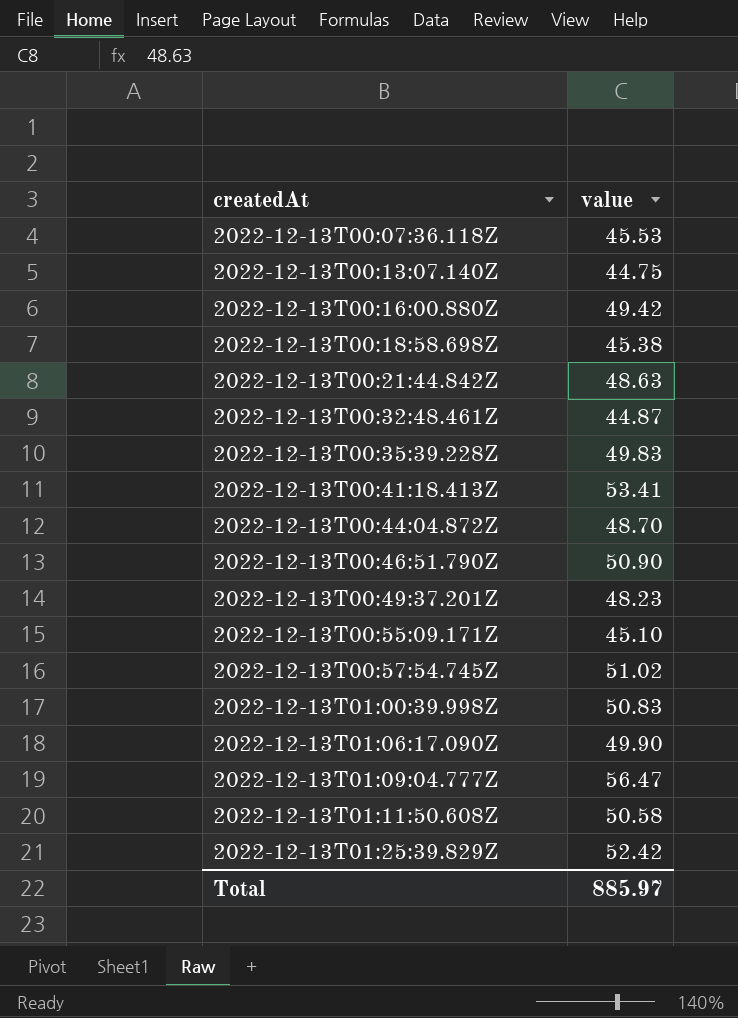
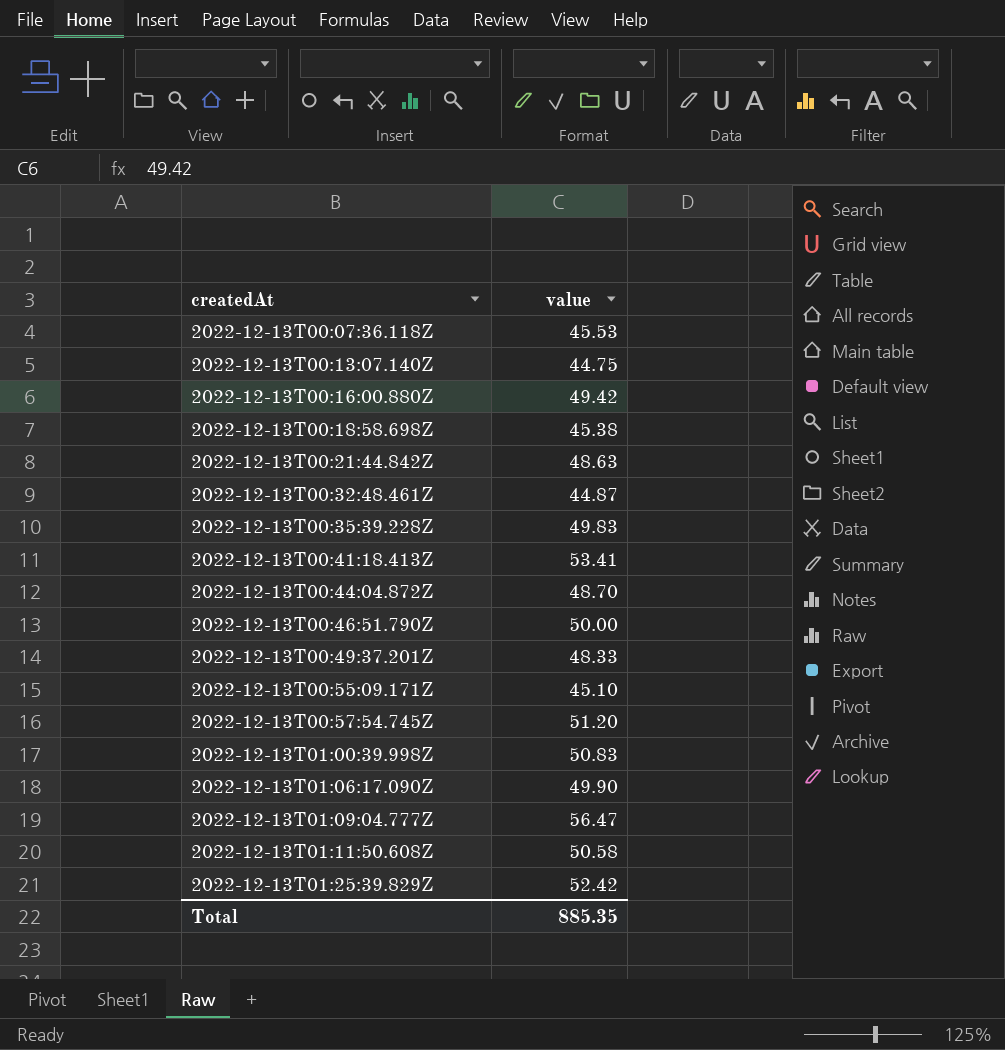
2022-12-13T00:46:51.790Z | value: 50.90 -> 50.00
2022-12-13T00:49:37.201Z | value: 48.23 -> 48.33
2022-12-13T00:57:54.745Z | value: 51.02 -> 51.20
Total | value: 885.97 -> 885.35

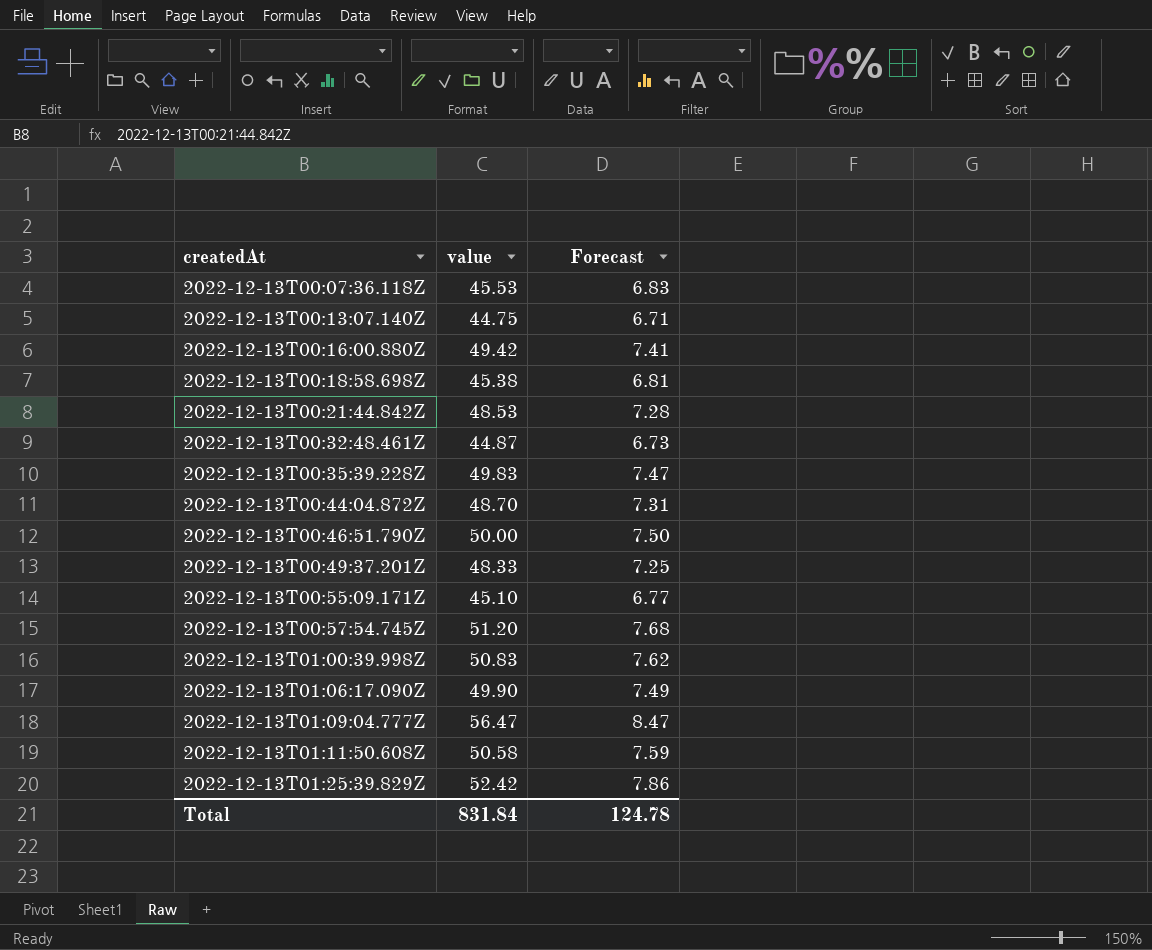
column Forecast | formula: none -> [value] * 0.15
row 2022-12-13T00:41:18.413Z: 53.41 -> none
2022-12-13T00:21:44.842Z | value: 48.63 -> 48.53
Total | value: 885.35 -> 831.84

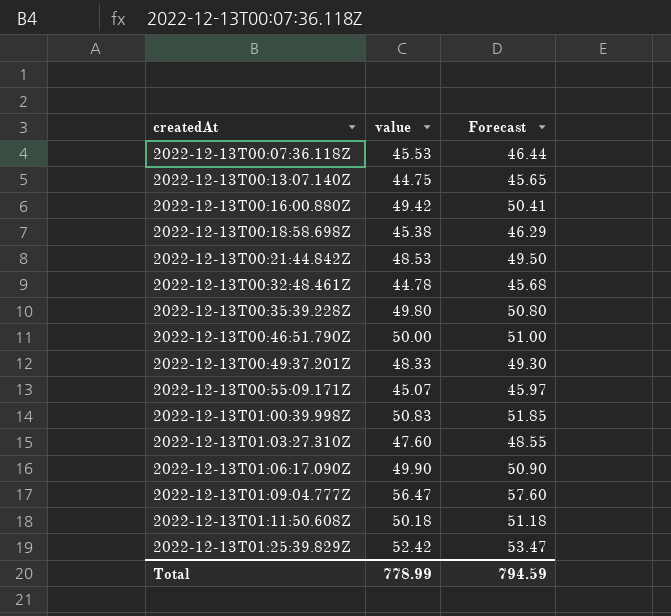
column Forecast | formula: [value] * 0.15 -> [value] * 1.02
row 2022-12-13T00:44:04.872Z: 48.70 | 7.31 -> none
row 2022-12-13T00:57:54.745Z: 51.20 | 7.68 -> none
2022-12-13T00:32:48.461Z | value: 44.87 -> 44.78
2022-12-13T00:35:39.228Z | value: 49.83 -> 49.80
2022-12-13T00:55:09.171Z | value: 45.10 -> 45.07
row 2022-12-13T01:03:27.310Z: none -> 47.60 | 48.55
2022-12-13T01:11:50.608Z | value: 50.58 -> 50.18
Total | value: 831.84 -> 778.99
Total | Forecast: 124.78 -> 794.59

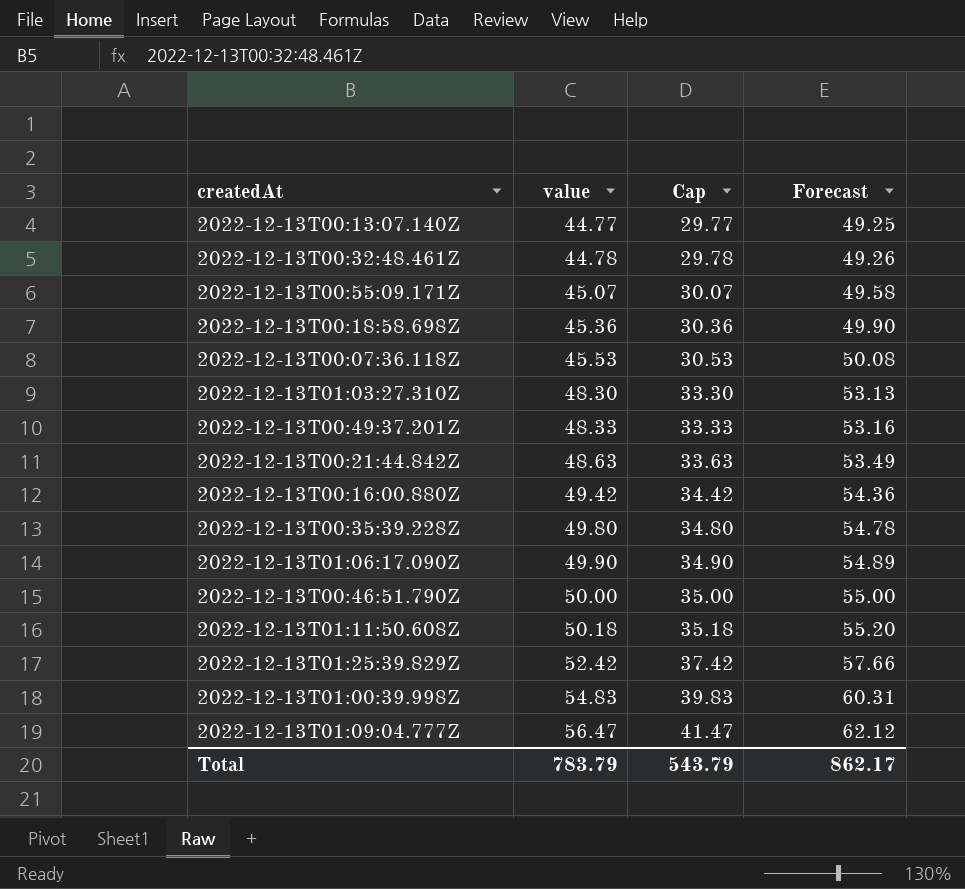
row order: createdAt ascending -> value ascending
column Cap | formula: none -> [value] - 15
column Forecast | formula: [value] * 1.02 -> [value] * 1.1
2022-12-13T00:13:07.140Z | value: 44.75 -> 44.77
2022-12-13T00:18:58.698Z | value: 45.38 -> 45.36
2022-12-13T01:03:27.310Z | value: 47.60 -> 48.30
2022-12-13T00:21:44.842Z | value: 48.53 -> 48.63
2022-12-13T01:00:39.998Z | value: 50.83 -> 54.83
Total | value: 778.99 -> 783.79
Total | Forecast: 794.59 -> 862.17

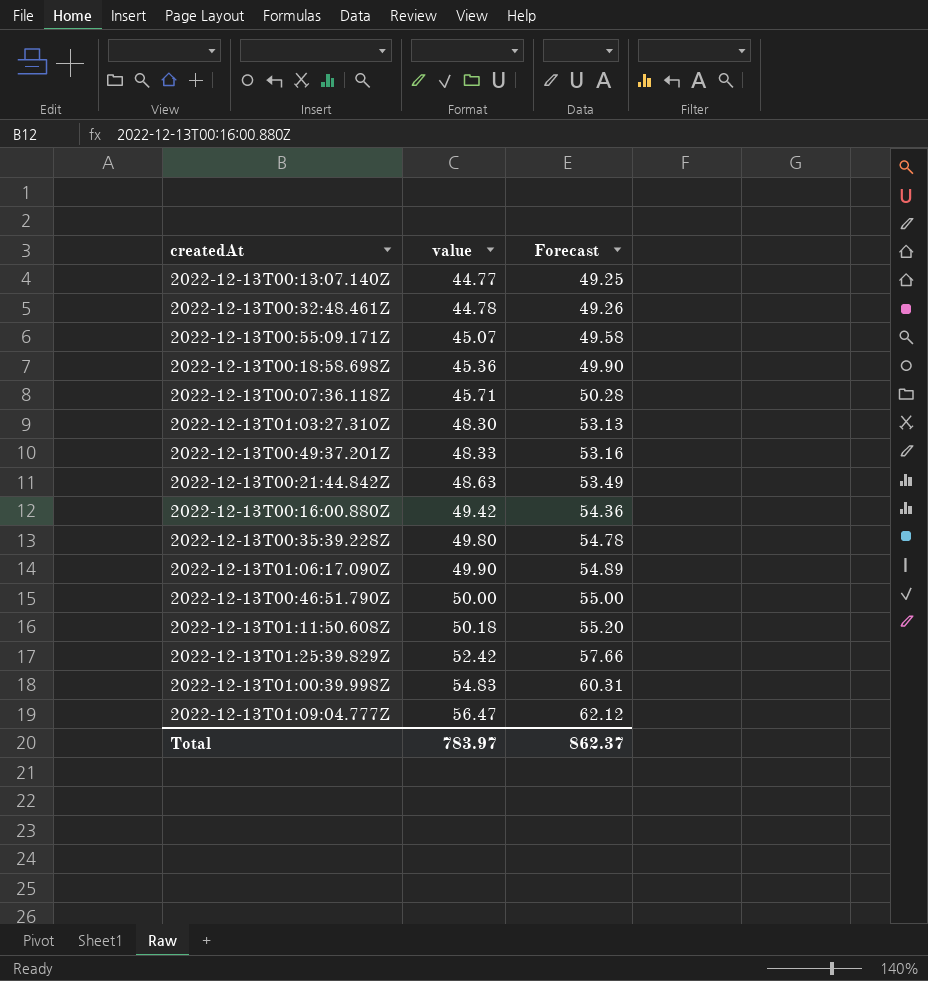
column Cap | formula: [value] - 15 -> none
2022-12-13T00:07:36.118Z | value: 45.53 -> 45.71
2022-12-13T00:07:36.118Z | Forecast: 50.08 -> 50.28
Total | value: 783.79 -> 783.97
Total | Forecast: 862.17 -> 862.37

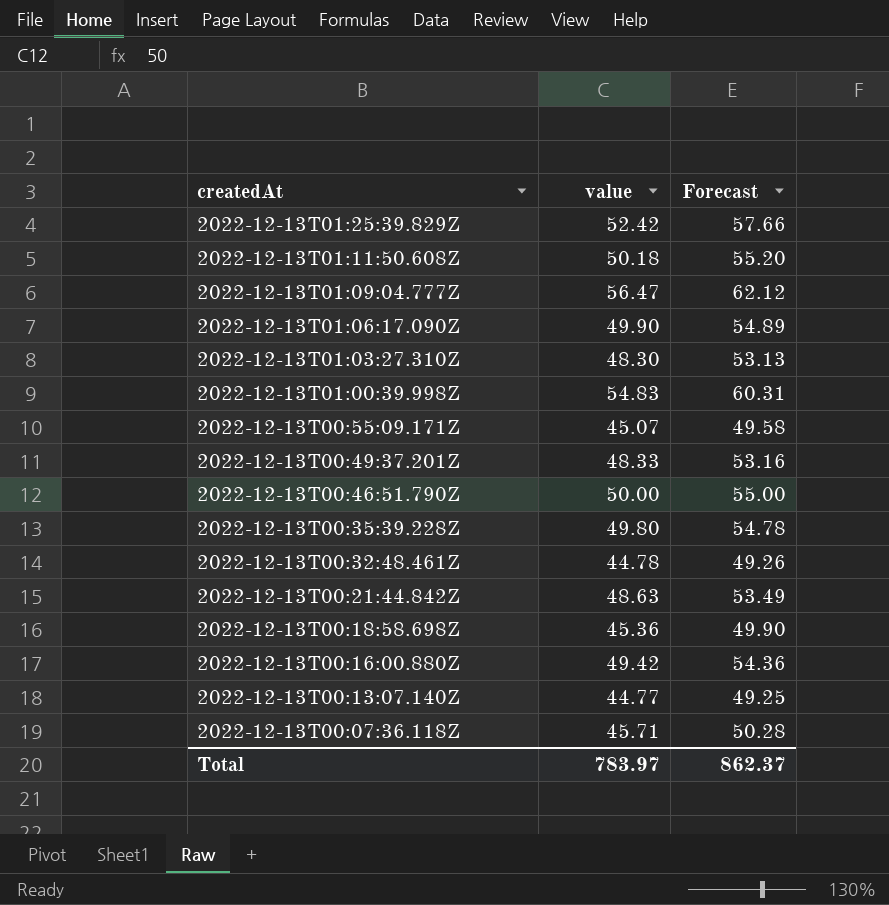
row order: value ascending -> createdAt descending

